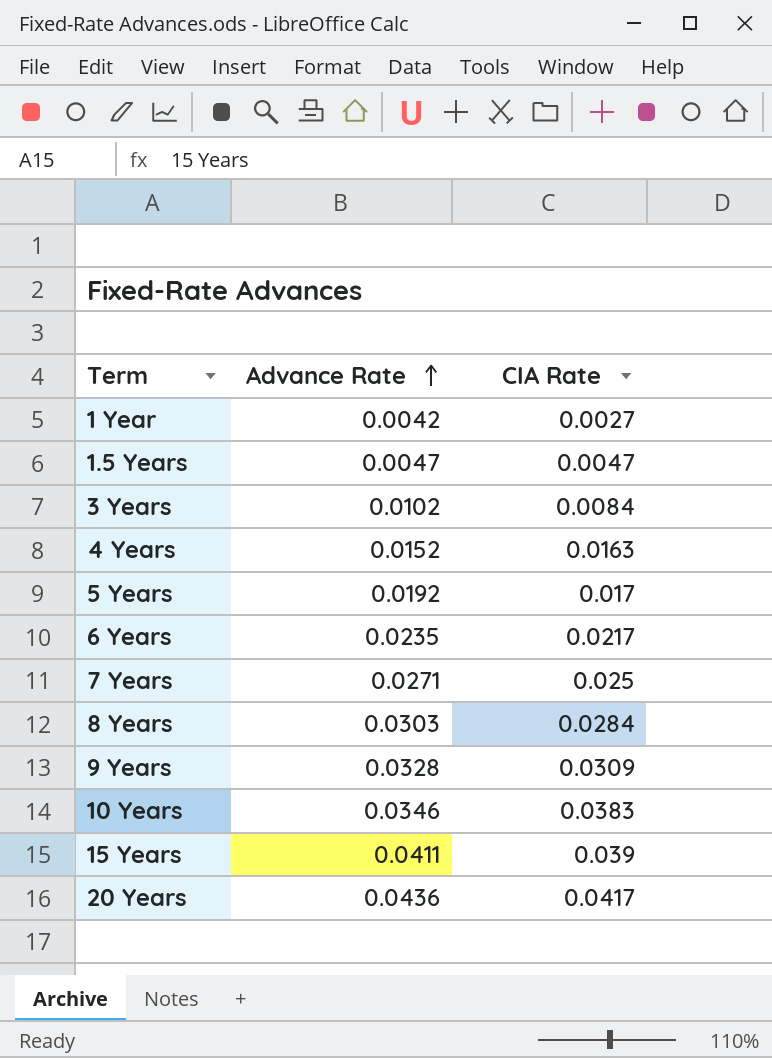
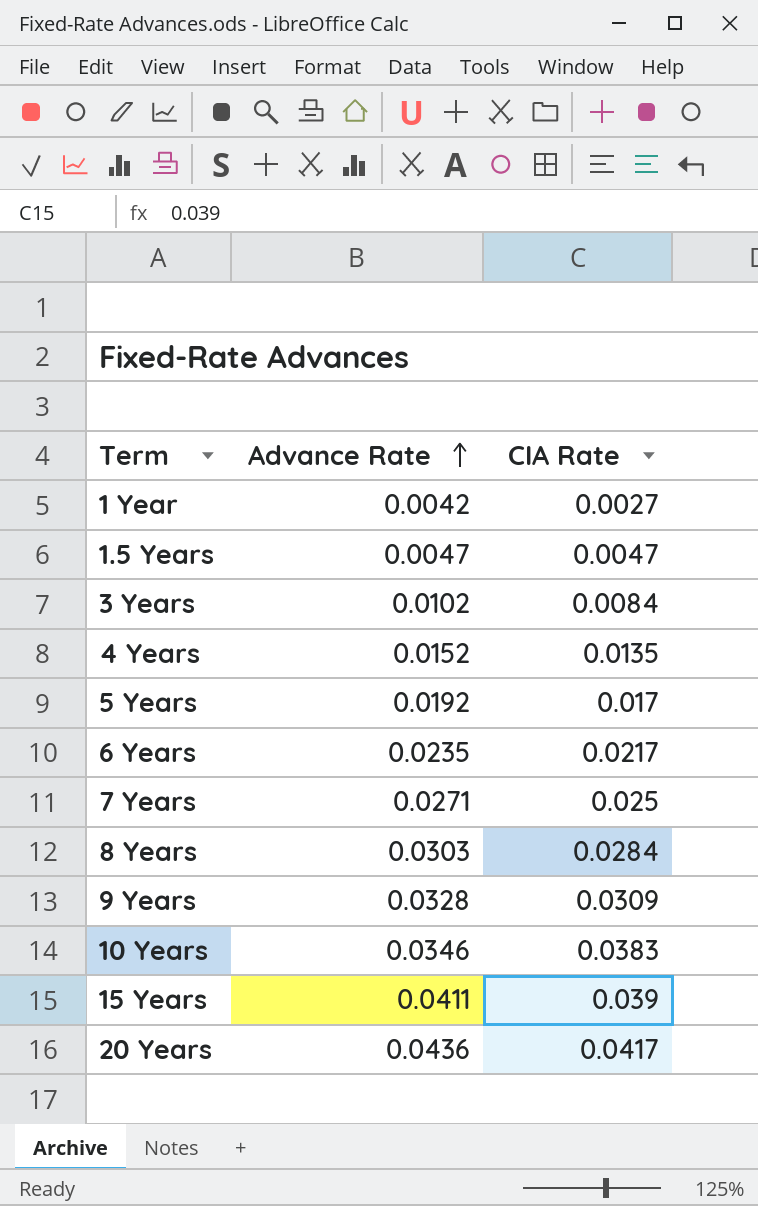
4 Years | CIA Rate: 0.0163 -> 0.0135

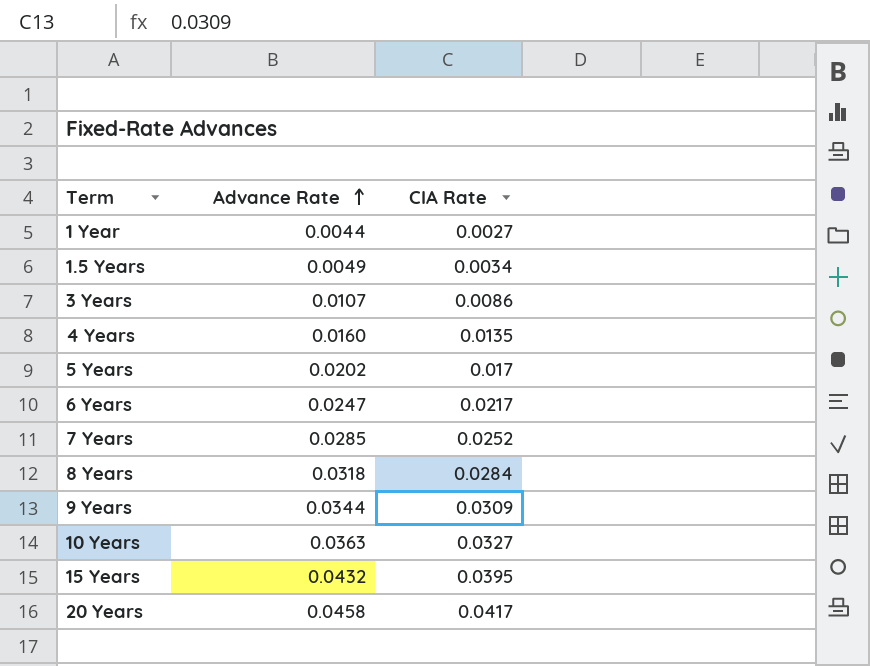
1 Year | Advance Rate: 0.0042 -> 0.0044
1.5 Years | Advance Rate: 0.0047 -> 0.0049
1.5 Years | CIA Rate: 0.0047 -> 0.0034
3 Years | Advance Rate: 0.0102 -> 0.0107
3 Years | CIA Rate: 0.0084 -> 0.0086
4 Years | Advance Rate: 0.0152 -> 0.0160
5 Years | Advance Rate: 0.0192 -> 0.0202
6 Years | Advance Rate: 0.0235 -> 0.0247
7 Years | Advance Rate: 0.0271 -> 0.0285
7 Years | CIA Rate: 0.025 -> 0.0252
8 Years | Advance Rate: 0.0303 -> 0.0318
9 Years | Advance Rate: 0.0328 -> 0.0344
10 Years | Advance Rate: 0.0346 -> 0.0363
10 Years | CIA Rate: 0.0383 -> 0.0327
15 Years | Advance Rate: 0.0411 -> 0.0432
15 Years | CIA Rate: 0.039 -> 0.0395
20 Years | Advance Rate: 0.0436 -> 0.0458

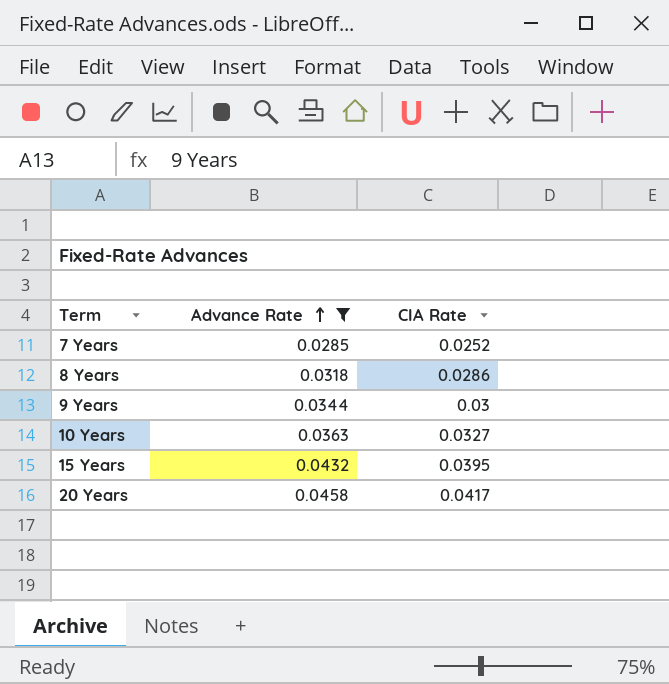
filter: none -> Advance Rate >= 0.0285
8 Years | CIA Rate: 0.0284 -> 0.0286
9 Years | CIA Rate: 0.0309 -> 0.03

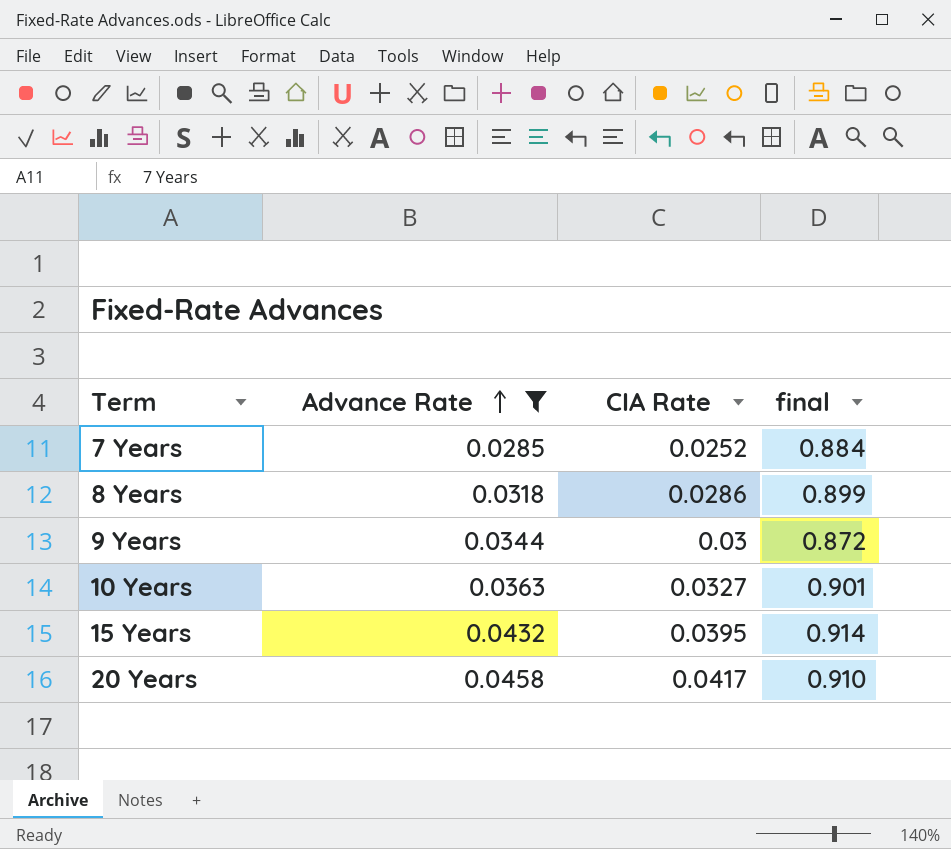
column final | formula: none -> [CIA Rate] / [Advance Rate]

